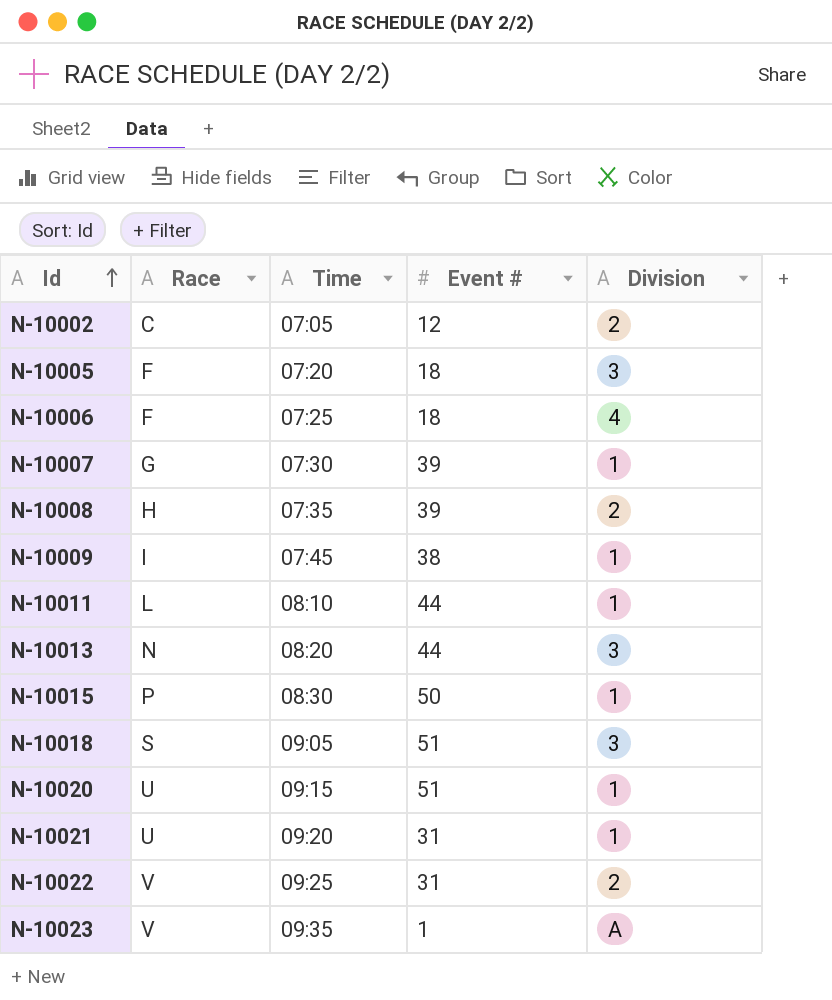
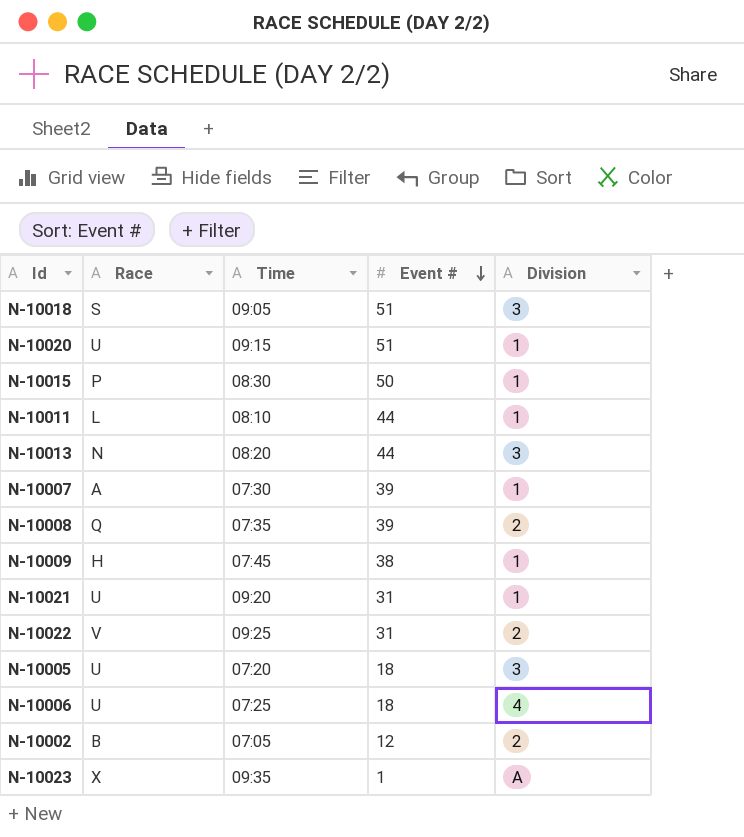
row order: Id ascending -> Event # descending
N-10007 | Race: G -> A
N-10008 | Race: H -> Q
N-10009 | Race: I -> H
N-10005 | Race: F -> U
N-10006 | Race: F -> U
N-10002 | Race: C -> B
N-10023 | Race: V -> X

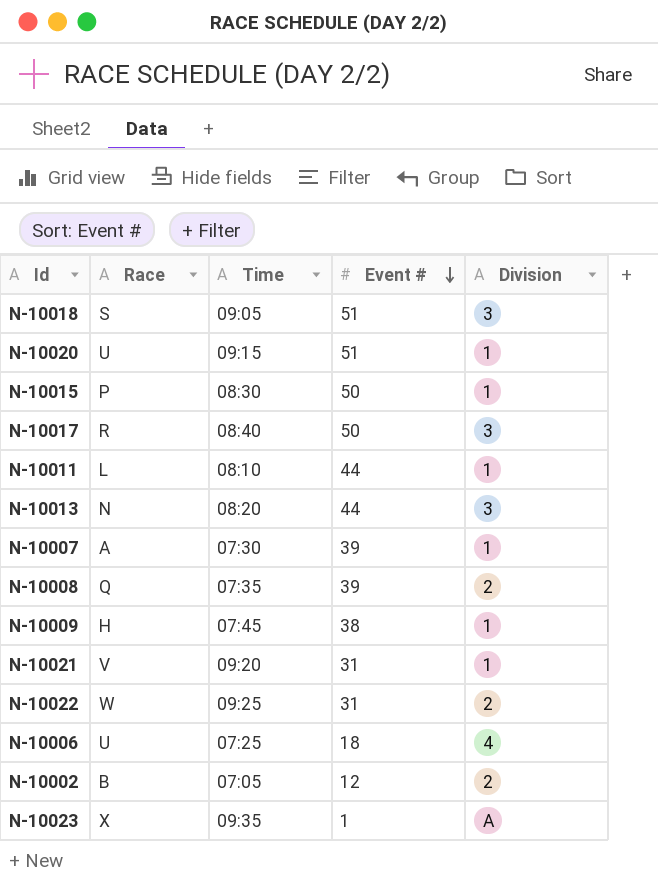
row N-10005: U | 07:20 | 18 | 3 -> none
row N-10017: none -> R | 08:40 | 50 | 3
N-10021 | Race: U -> V
N-10022 | Race: V -> W

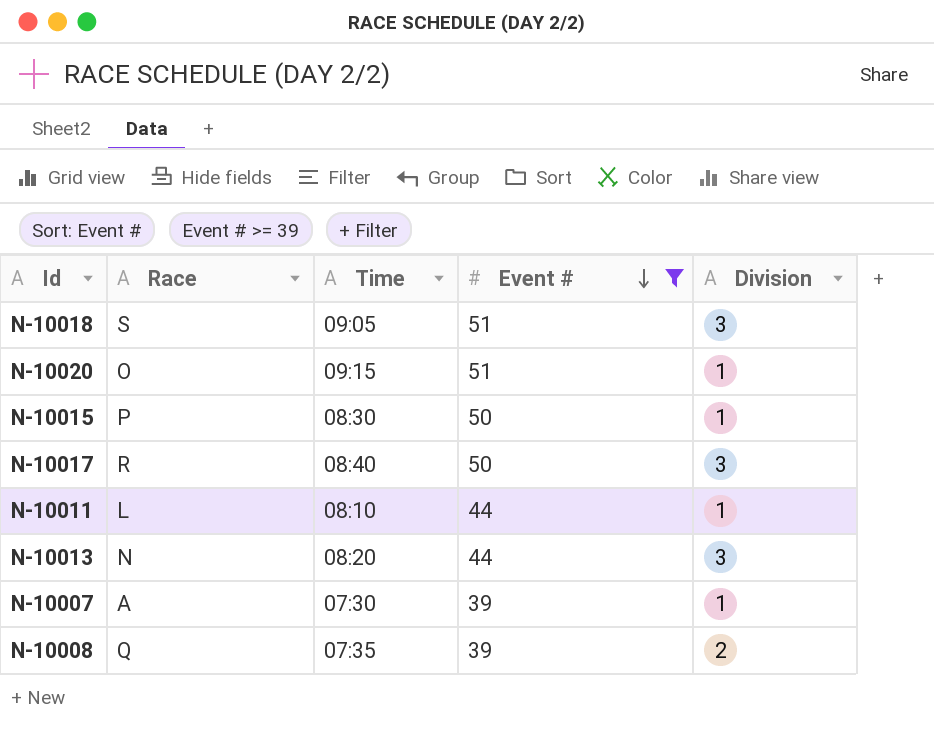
filter: none -> Event # >= 39
N-10020 | Race: U -> O

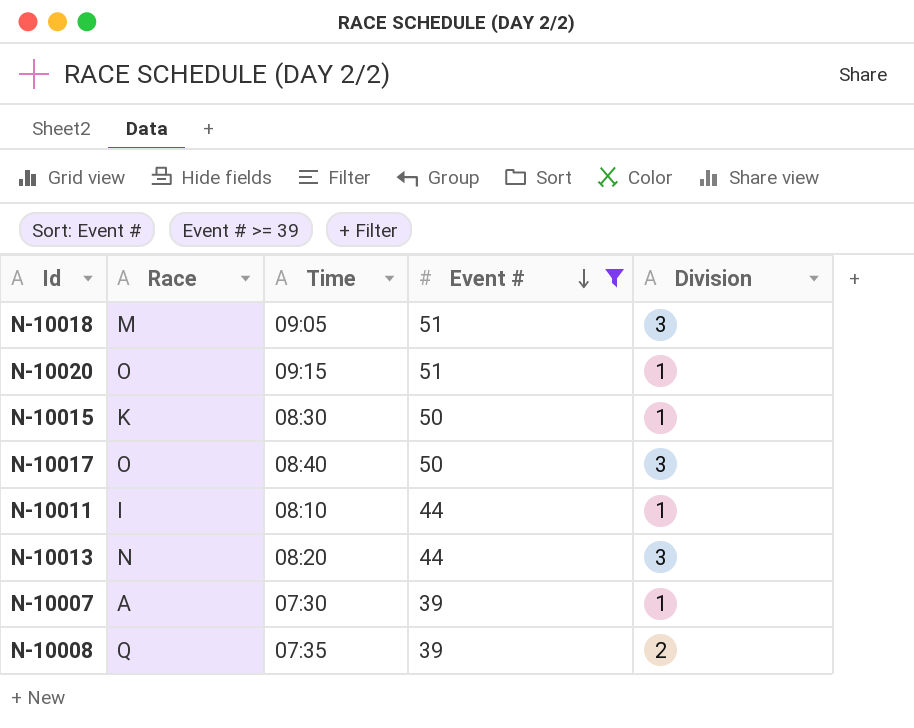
N-10018 | Race: S -> M
N-10015 | Race: P -> K
N-10017 | Race: R -> O
N-10011 | Race: L -> I

